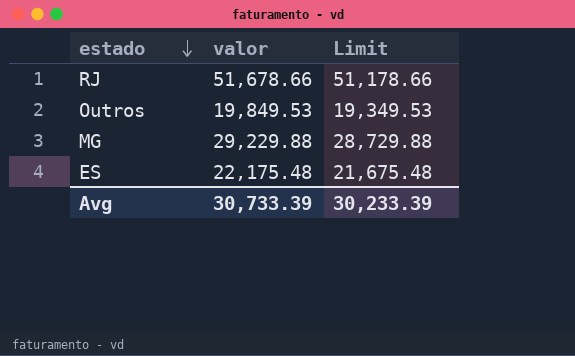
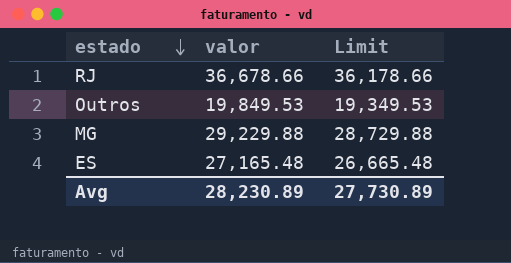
RJ | valor: 51,678.66 -> 36,678.66
RJ | Limit: 51,178.66 -> 36,178.66
ES | valor: 22,175.48 -> 27,165.48
ES | Limit: 21,675.48 -> 26,665.48
Avg | valor: 30,733.39 -> 28,230.89
Avg | Limit: 30,233.39 -> 27,730.89

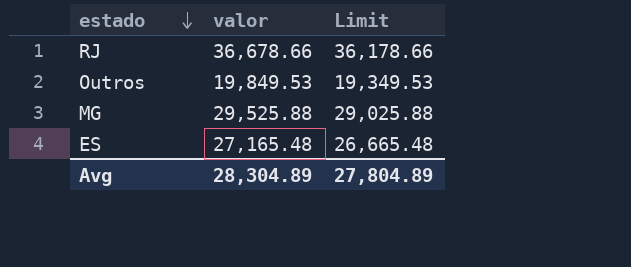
MG | valor: 29,229.88 -> 29,525.88
MG | Limit: 28,729.88 -> 29,025.88
Avg | valor: 28,230.89 -> 28,304.89
Avg | Limit: 27,730.89 -> 27,804.89

